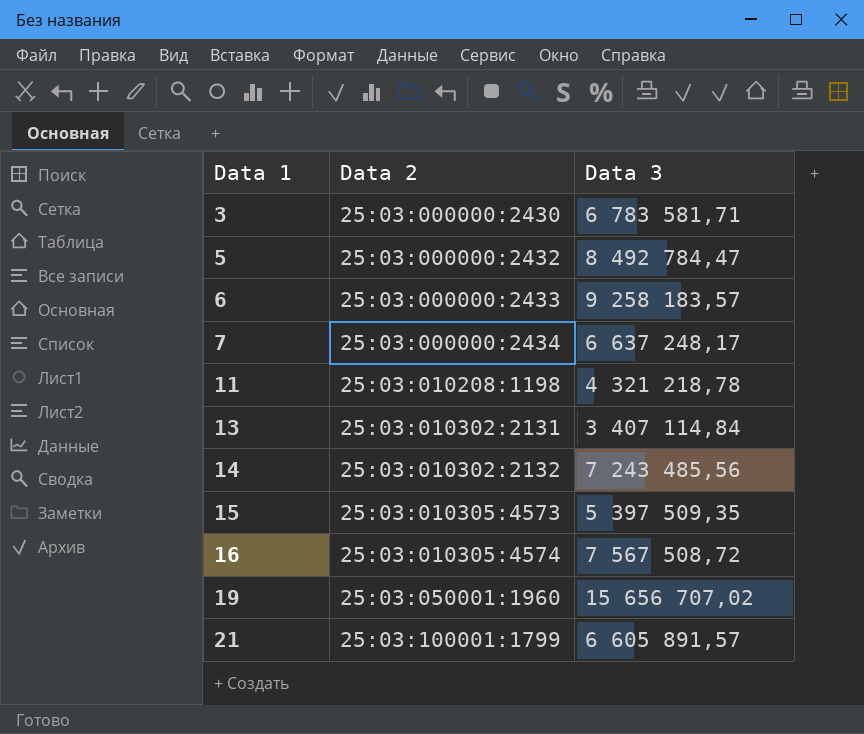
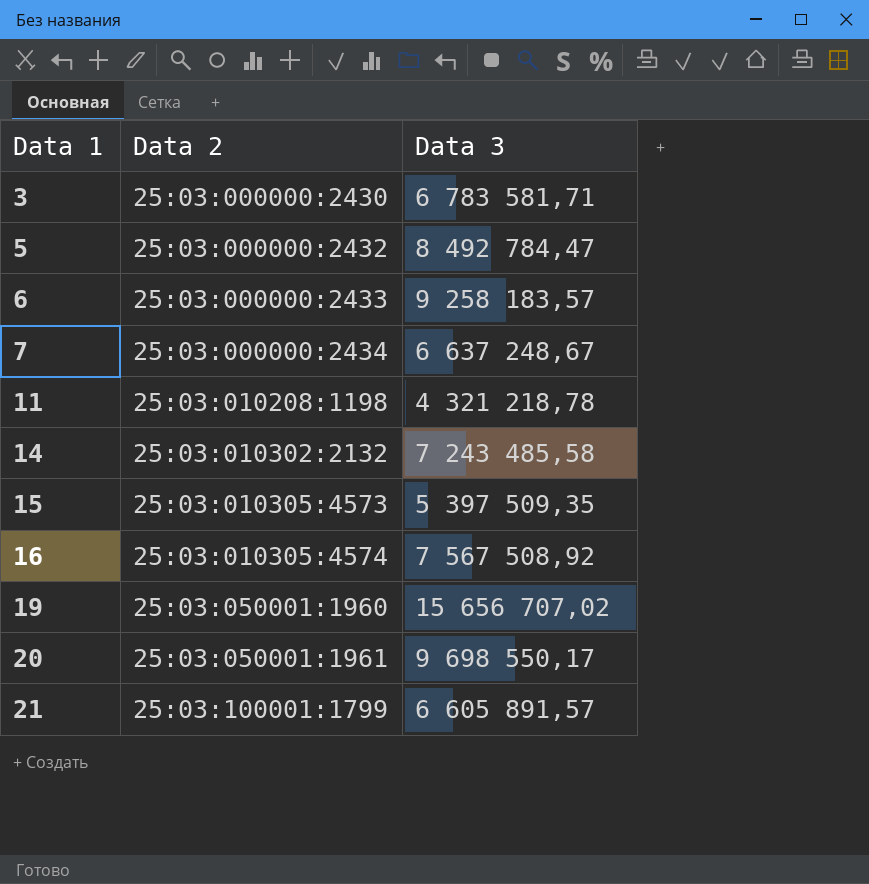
row 13: 25:03:010302:2131 | 3 407 114,84 -> none
7 | Data 3: 6 637 248,17 -> 6 637 248,67
14 | Data 3: 7 243 485,56 -> 7 243 485,58
16 | Data 3: 7 567 508,72 -> 7 567 508,92
row 20: none -> 25:03:050001:1961 | 9 698 550,17

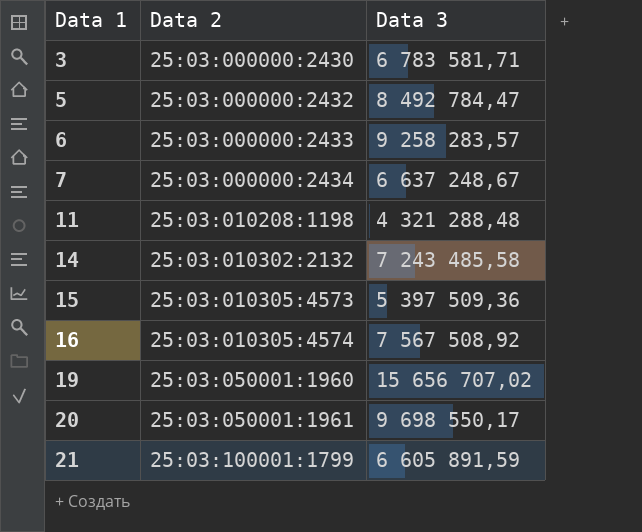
6 | Data 3: 9 258 183,57 -> 9 258 283,57
11 | Data 3: 4 321 218,78 -> 4 321 288,48
15 | Data 3: 5 397 509,35 -> 5 397 509,36
21 | Data 3: 6 605 891,57 -> 6 605 891,59

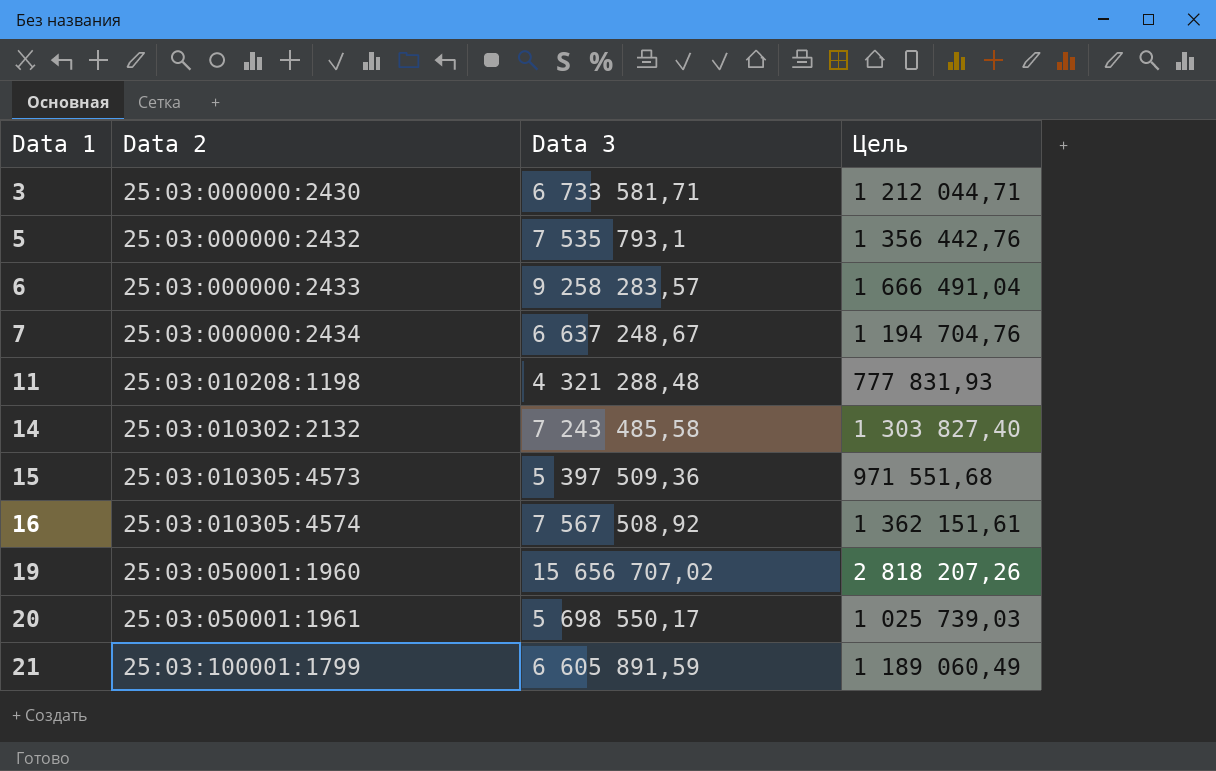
column Цель | formula: none -> [Data 3] * 0,18
3 | Data 3: 6 783 581,71 -> 6 733 581,71
5 | Data 3: 8 492 784,47 -> 7 535 793,1
20 | Data 3: 9 698 550,17 -> 5 698 550,17

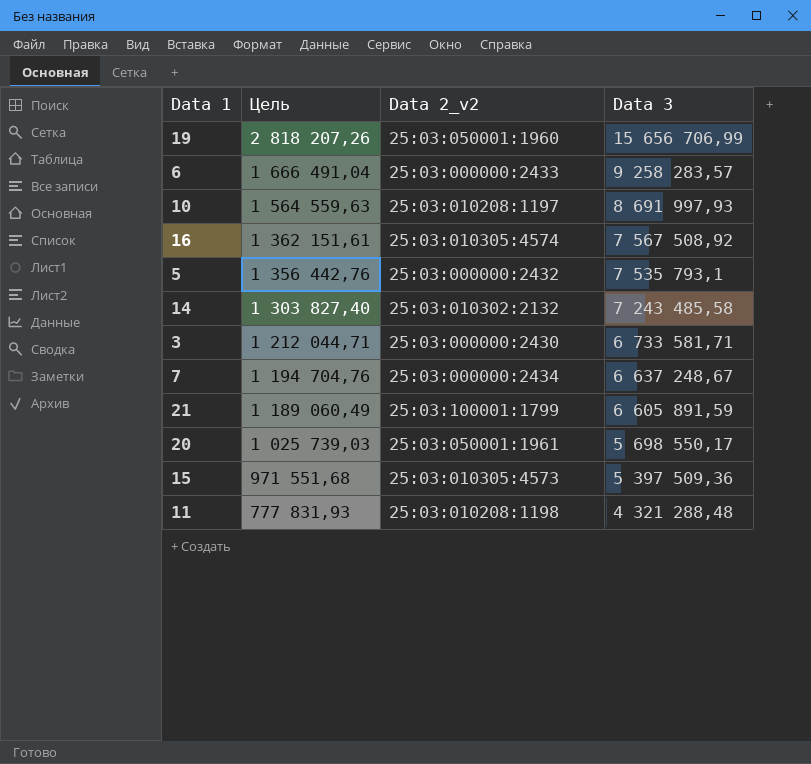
row order: Data 1 ascending -> Цель descending
column Цель | position: 4 -> 2
column name: Data 2 -> Data 2_v2
19 | Data 3: 15 656 707,02 -> 15 656 706,99
row 10: none -> 1 564 559,63 | 25:03:010208:1197 | 8 691 997,93

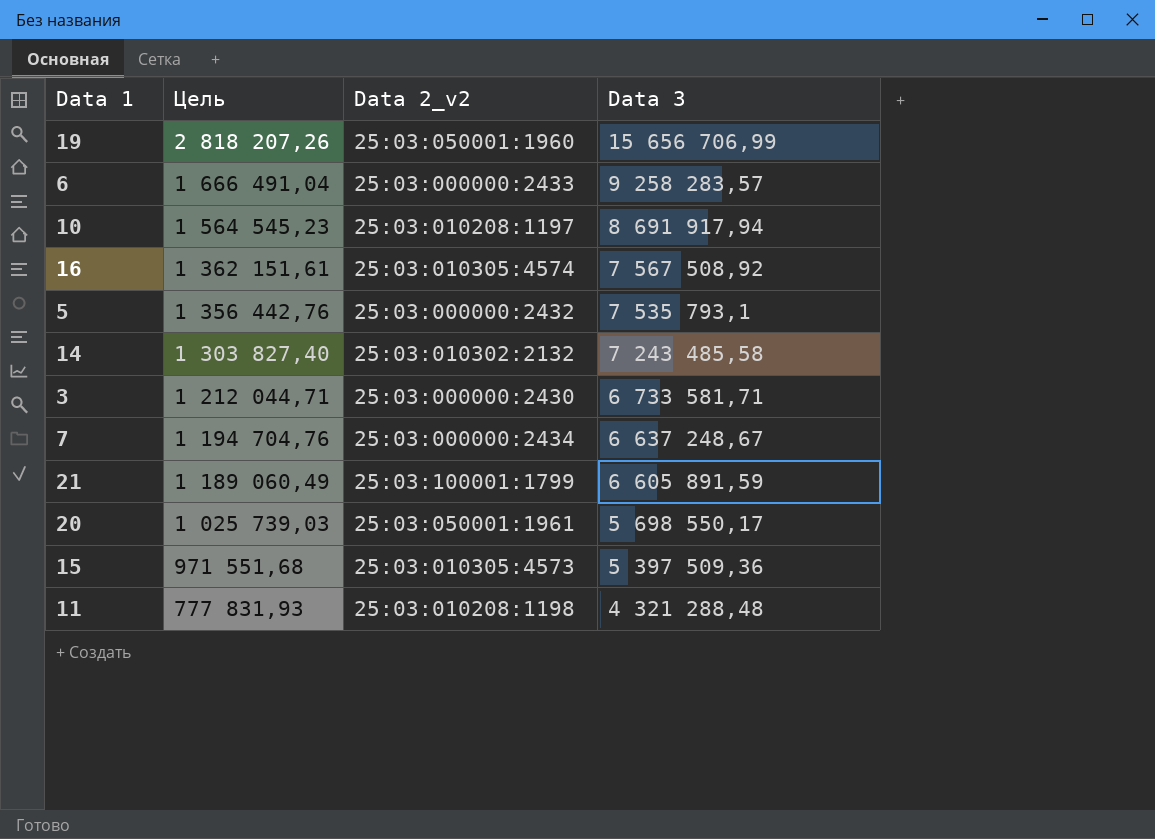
10 | Цель: 1 564 559,63 -> 1 564 545,23
10 | Data 3: 8 691 997,93 -> 8 691 917,94

